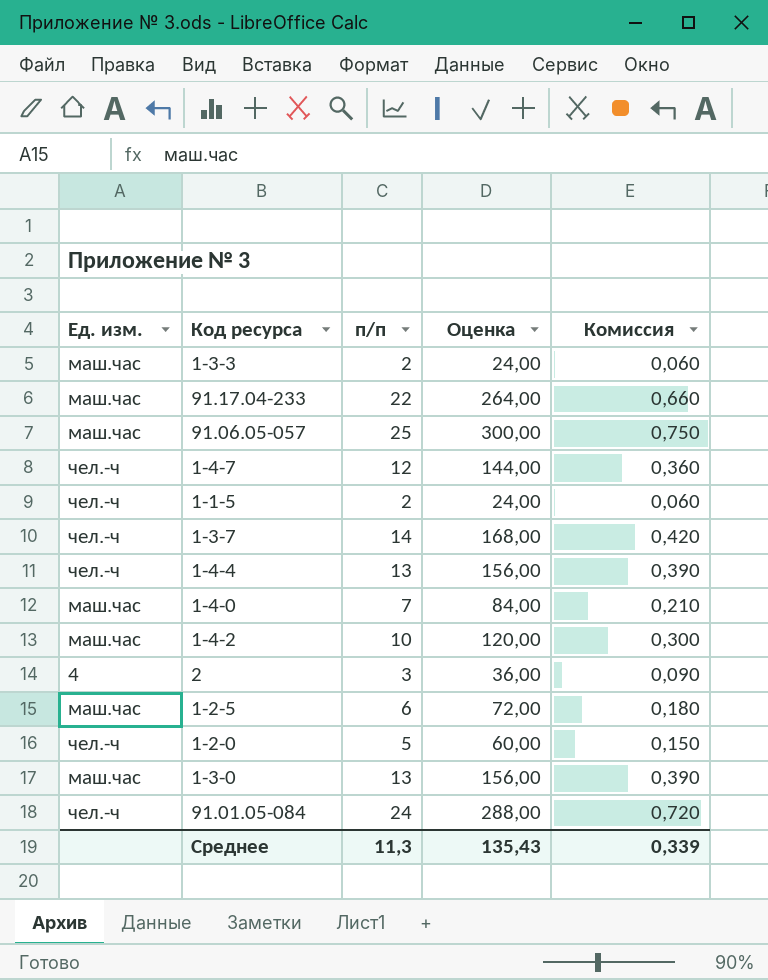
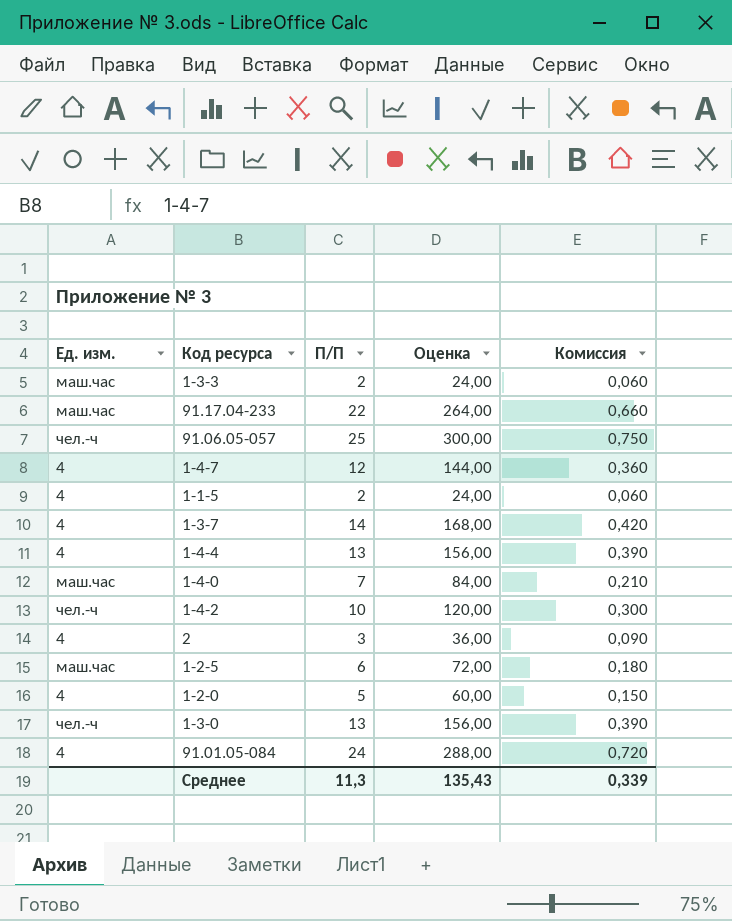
column name: п/п -> П/П
91.06.05-057 | Ед. изм.: маш.час -> чел.-ч
1-4-7 | Ед. изм.: чел.-ч -> 4
1-1-5 | Ед. изм.: чел.-ч -> 4
1-3-7 | Ед. изм.: чел.-ч -> 4
1-4-4 | Ед. изм.: чел.-ч -> 4
1-4-2 | Ед. изм.: маш.час -> чел.-ч
1-2-0 | Ед. изм.: чел.-ч -> 4
1-3-0 | Ед. изм.: маш.час -> чел.-ч
91.01.05-084 | Ед. изм.: чел.-ч -> 4

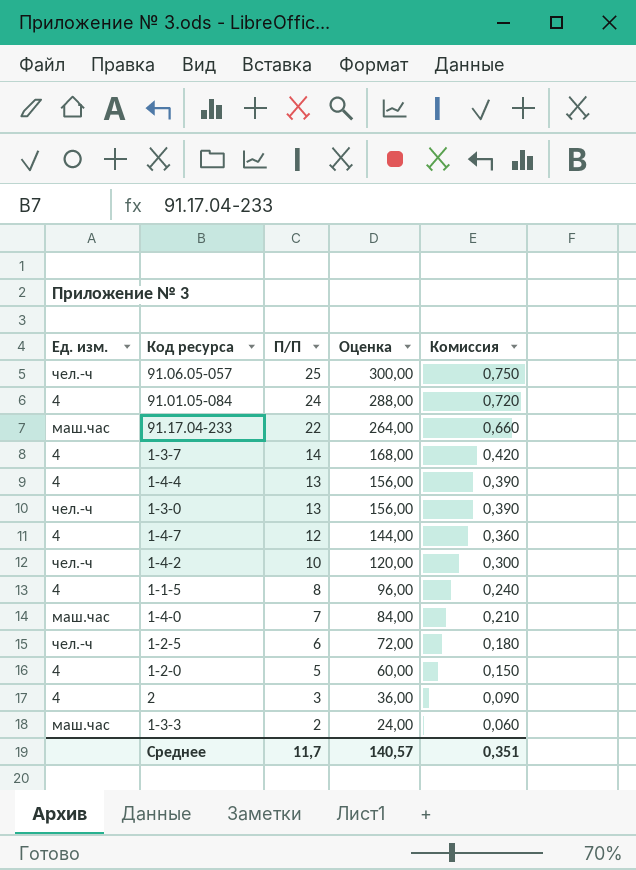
row order: none -> П/П descending
1-1-5 | П/П: 2 -> 8
1-1-5 | Оценка: 24,00 -> 96,00
1-1-5 | Комиссия: 0,060 -> 0,240
1-2-5 | Ед. изм.: маш.час -> чел.-ч
Среднее | П/П: 11,3 -> 11,7
Среднее | Оценка: 135,43 -> 140,57
Среднее | Комиссия: 0,339 -> 0,351

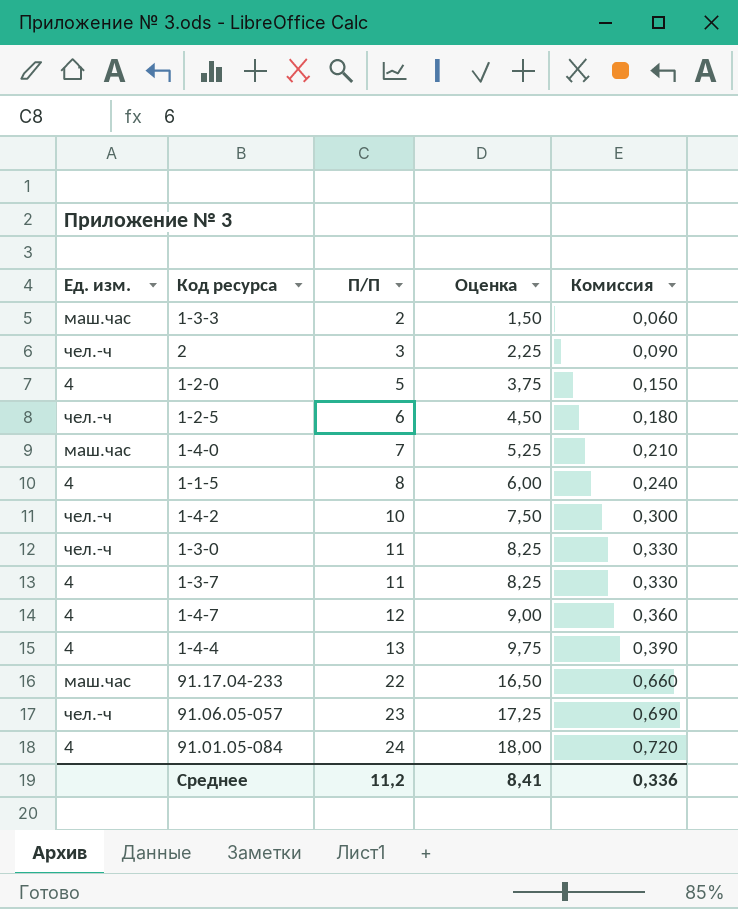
row order: П/П descending -> П/П ascending
column Оценка | formula: [П/П] * 12 -> [П/П] * 0,75
2 | Ед. изм.: 4 -> чел.-ч
1-3-0 | П/П: 13 -> 11
1-3-0 | Комиссия: 0,390 -> 0,330
1-3-7 | П/П: 14 -> 11
1-3-7 | Комиссия: 0,420 -> 0,330
91.06.05-057 | П/П: 25 -> 23
91.06.05-057 | Комиссия: 0,750 -> 0,690
Среднее | П/П: 11,7 -> 11,2
Среднее | Оценка: 140,57 -> 8,41
Среднее | Комиссия: 0,351 -> 0,336

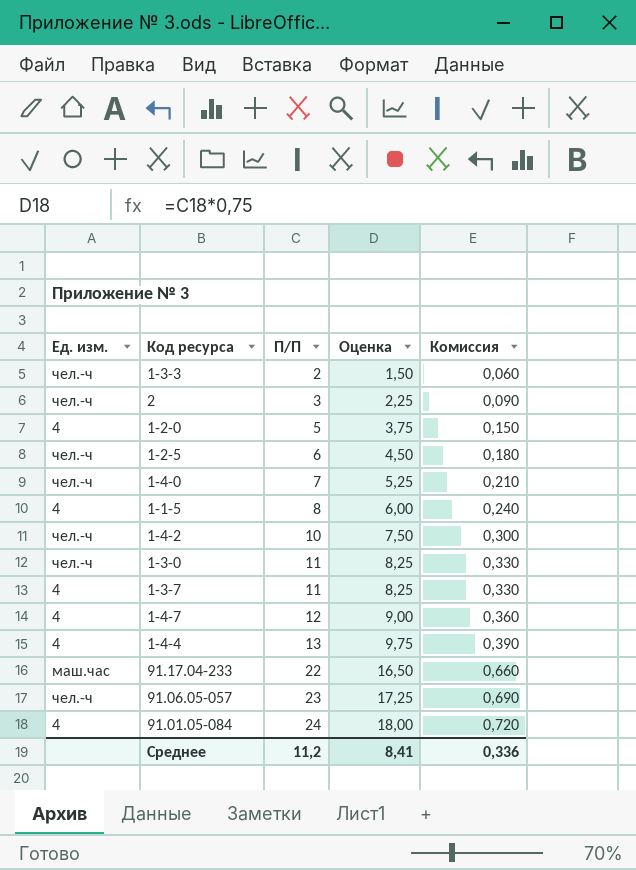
1-3-3 | Ед. изм.: маш.час -> чел.-ч
1-4-0 | Ед. изм.: маш.час -> чел.-ч

